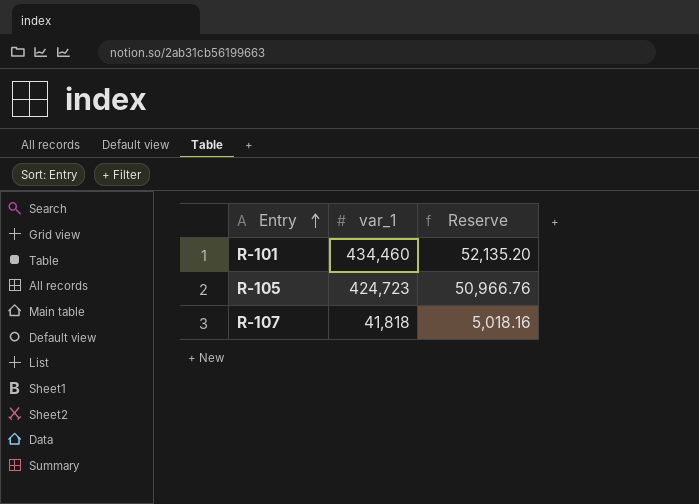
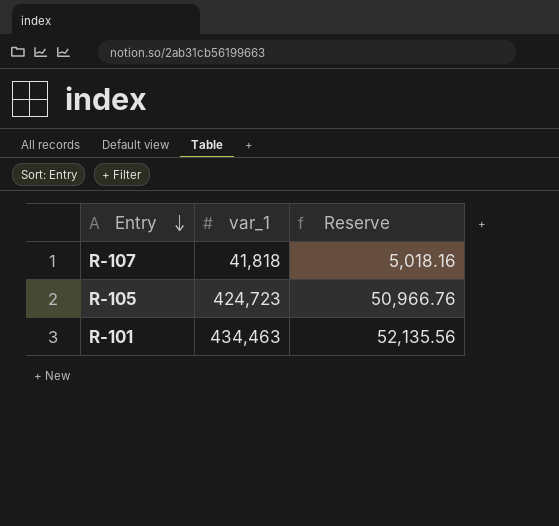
row order: Entry ascending -> Entry descending
R-101 | var_1: 434,460 -> 434,463
R-101 | Reserve: 52,135.20 -> 52,135.56

